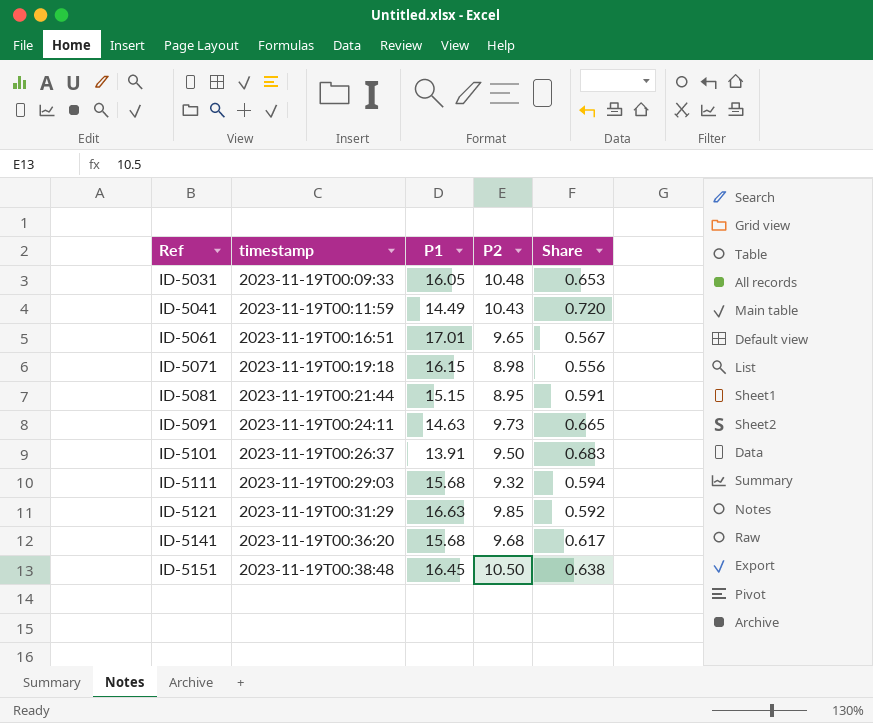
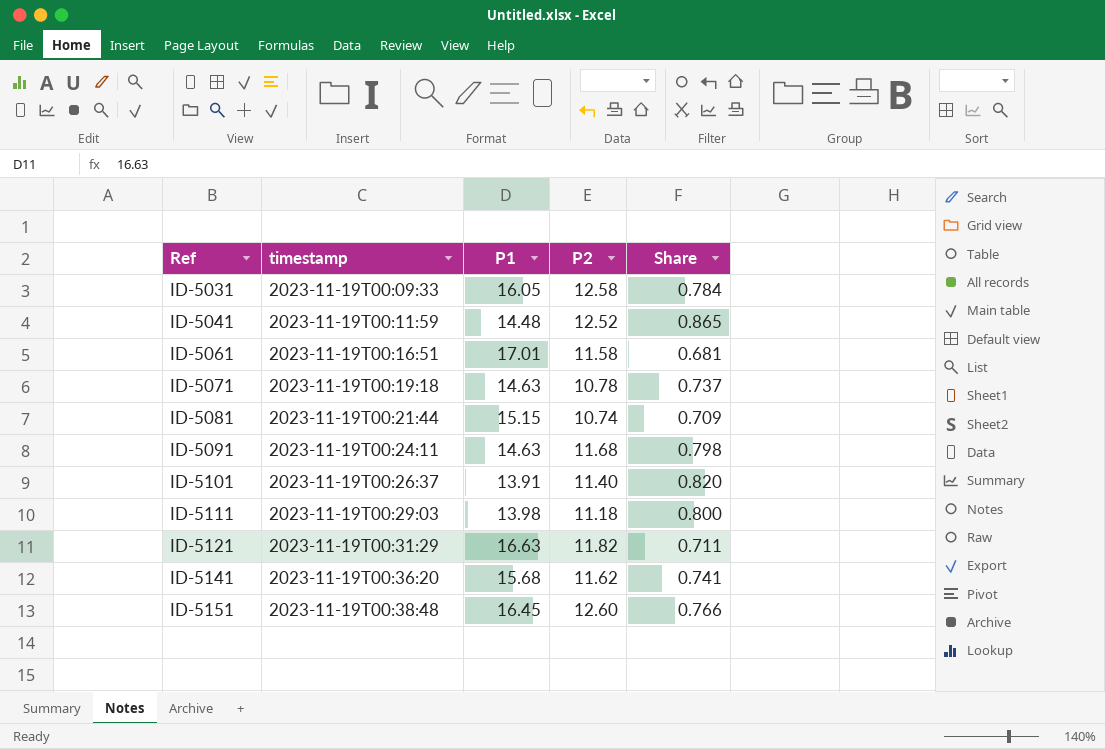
ID-5031 | P2: 10.48 -> 12.58
ID-5031 | Share: 0.653 -> 0.784
ID-5041 | P1: 14.49 -> 14.48
ID-5041 | P2: 10.43 -> 12.52
ID-5041 | Share: 0.720 -> 0.865
ID-5061 | P2: 9.65 -> 11.58
ID-5061 | Share: 0.567 -> 0.681
ID-5071 | P1: 16.15 -> 14.63
ID-5071 | P2: 8.98 -> 10.78
ID-5071 | Share: 0.556 -> 0.737
ID-5081 | P2: 8.95 -> 10.74
ID-5081 | Share: 0.591 -> 0.709
ID-5091 | P2: 9.73 -> 11.68
ID-5091 | Share: 0.665 -> 0.798
ID-5101 | P2: 9.50 -> 11.40
ID-5101 | Share: 0.683 -> 0.820
ID-5111 | P1: 15.68 -> 13.98
ID-5111 | P2: 9.32 -> 11.18
ID-5111 | Share: 0.594 -> 0.800
ID-5121 | P2: 9.85 -> 11.82
ID-5121 | Share: 0.592 -> 0.711
ID-5141 | P2: 9.68 -> 11.62
ID-5141 | Share: 0.617 -> 0.741
ID-5151 | P2: 10.50 -> 12.60
ID-5151 | Share: 0.638 -> 0.766

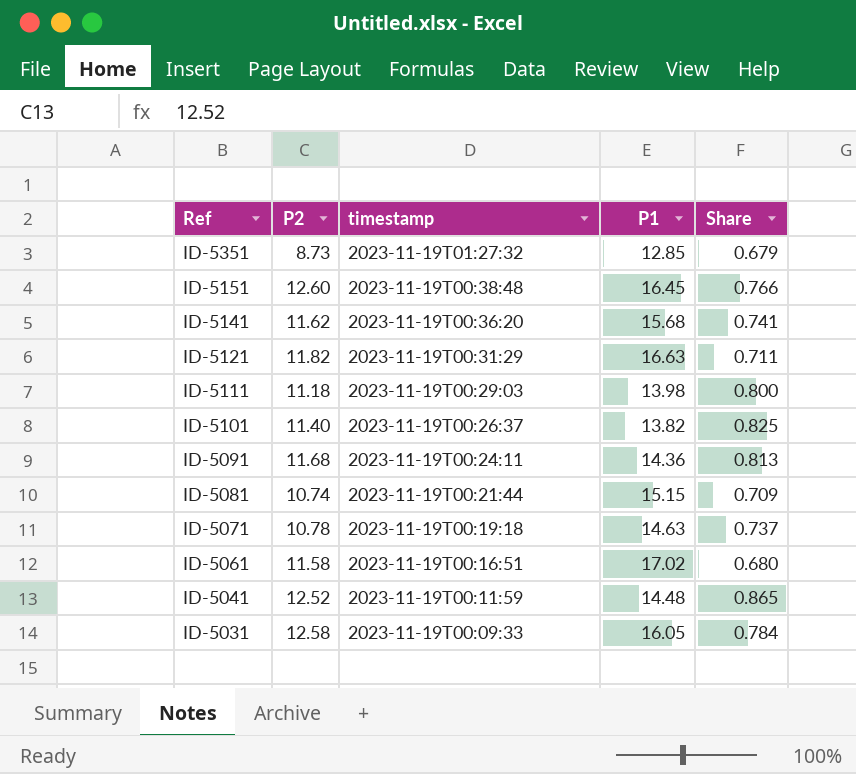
row order: Ref ascending -> Ref descending
column P2 | position: 4 -> 2
row ID-5351: none -> 8.73 | 2023-11-19T01:27:32 | 12.85 | 0.679
ID-5101 | P1: 13.91 -> 13.82
ID-5101 | Share: 0.820 -> 0.825
ID-5091 | P1: 14.63 -> 14.36
ID-5091 | Share: 0.798 -> 0.813
ID-5061 | P1: 17.01 -> 17.02
ID-5061 | Share: 0.681 -> 0.680

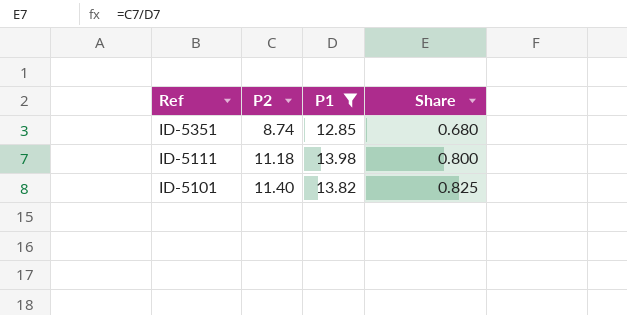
filter: none -> P1 <= 13.98
column timestamp | position: 3 -> none
ID-5351 | P2: 8.73 -> 8.74
ID-5351 | Share: 0.679 -> 0.680

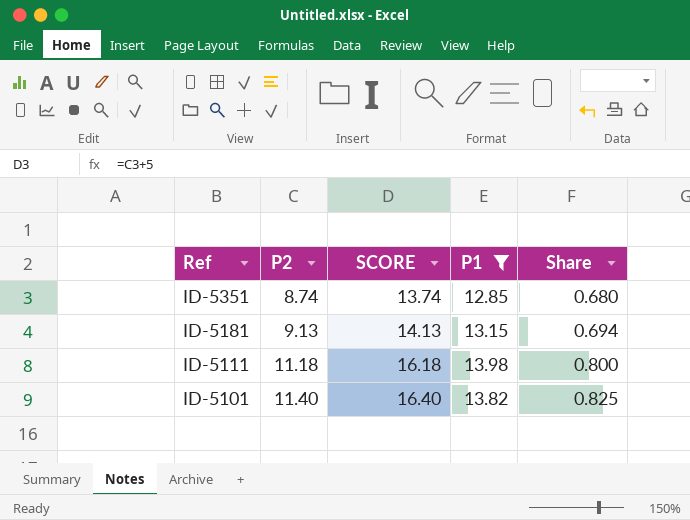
column SCORE | formula: none -> [P2] + 5
row ID-5181: none -> 9.13 | 14.13 | 13.15 | 0.694

